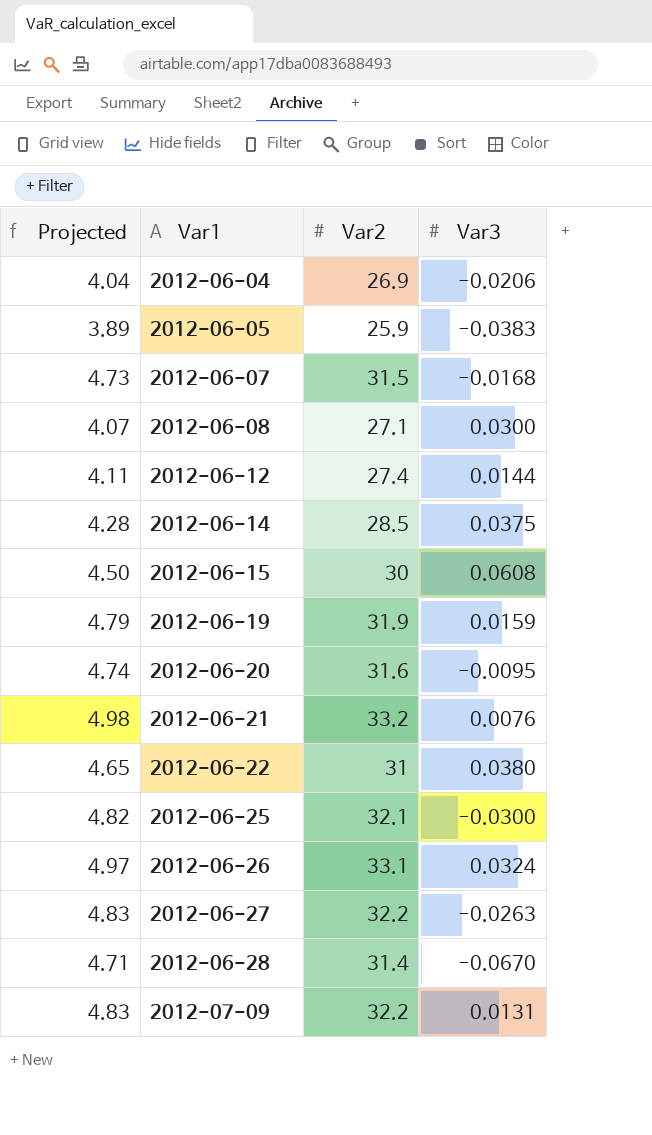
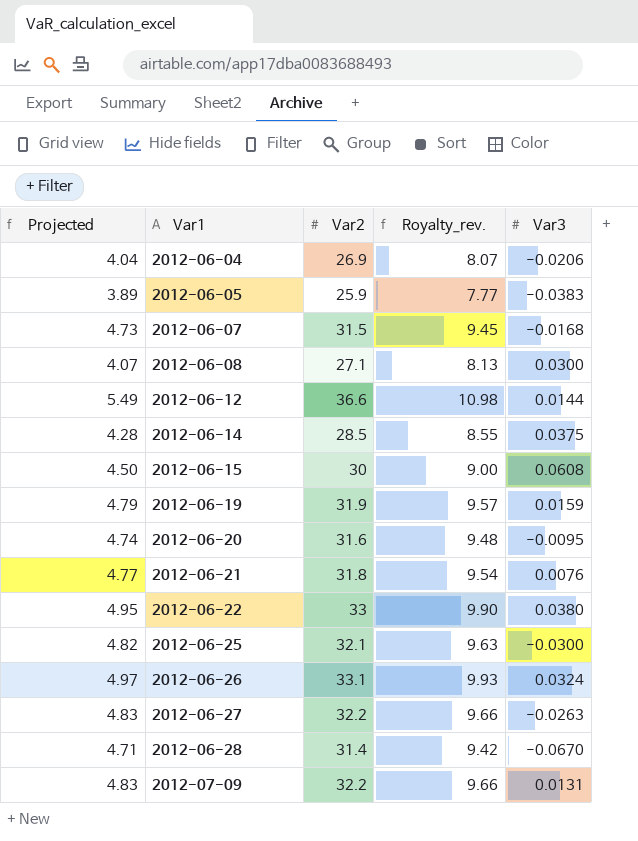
column Royalty_rev. | formula: none -> [Var2] * 0.3
2012-06-12 | Projected: 4.11 -> 5.49
2012-06-12 | Var2: 27.4 -> 36.6
2012-06-21 | Projected: 4.98 -> 4.77
2012-06-21 | Var2: 33.2 -> 31.8
2012-06-22 | Projected: 4.65 -> 4.95
2012-06-22 | Var2: 31 -> 33

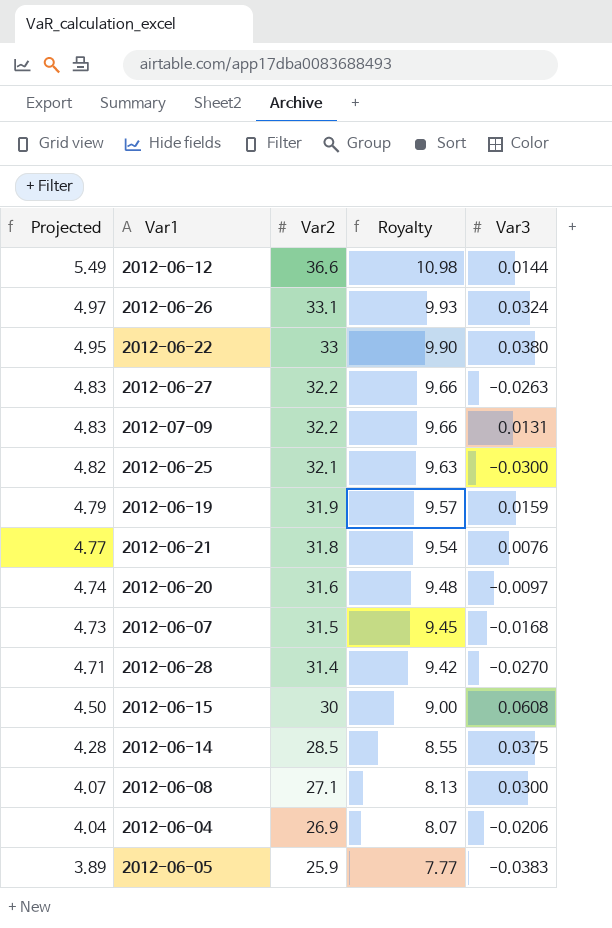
row order: Var1 ascending -> Projected descending
column name: Royalty_rev. -> Royalty
2012-06-20 | Var3: -0.0095 -> -0.0097
2012-06-28 | Var3: -0.0670 -> -0.0270

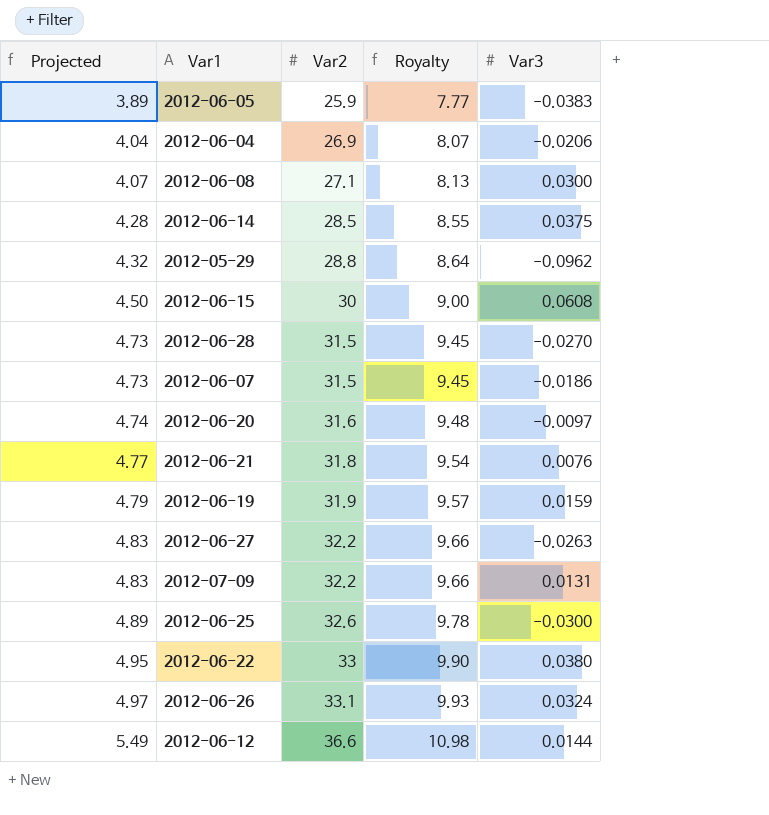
row order: Projected descending -> Projected ascending
row 2012-05-29: none -> 4.32 | 28.8 | 8.64 | -0.0962
2012-06-28 | Projected: 4.71 -> 4.73
2012-06-28 | Var2: 31.4 -> 31.5
2012-06-28 | Royalty: 9.42 -> 9.45
2012-06-07 | Var3: -0.0168 -> -0.0186
2012-06-25 | Projected: 4.82 -> 4.89
2012-06-25 | Var2: 32.1 -> 32.6
2012-06-25 | Royalty: 9.63 -> 9.78

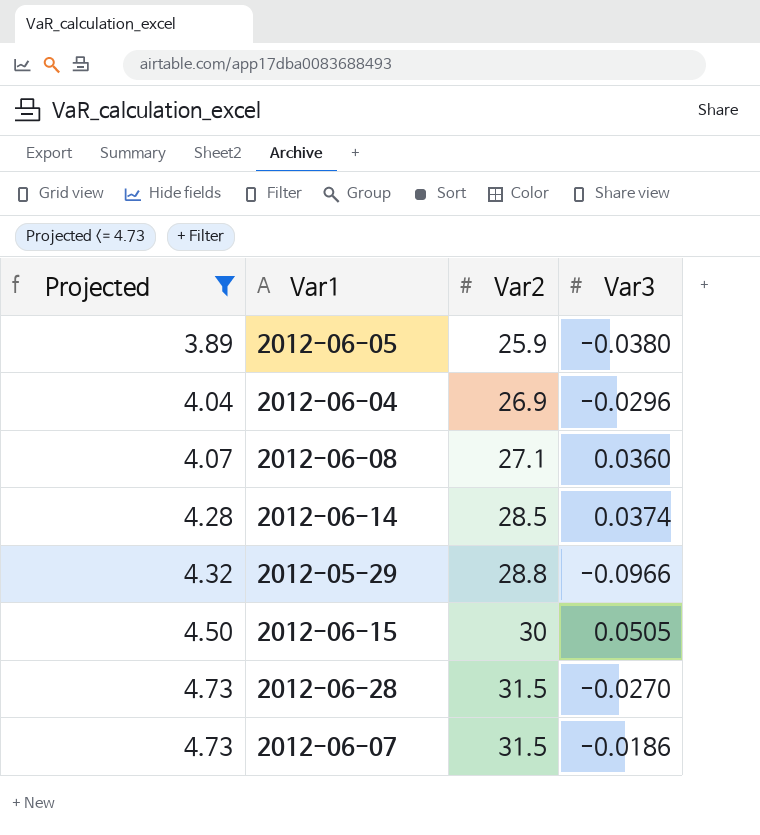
filter: none -> Projected <= 4.73
column Royalty | formula: [Var2] * 0.3 -> none
2012-06-05 | Var3: -0.0383 -> -0.0380
2012-06-04 | Var3: -0.0206 -> -0.0296
2012-06-08 | Var3: 0.0300 -> 0.0360
2012-06-14 | Var3: 0.0375 -> 0.0374
2012-05-29 | Var3: -0.0962 -> -0.0966
2012-06-15 | Var3: 0.0608 -> 0.0505

